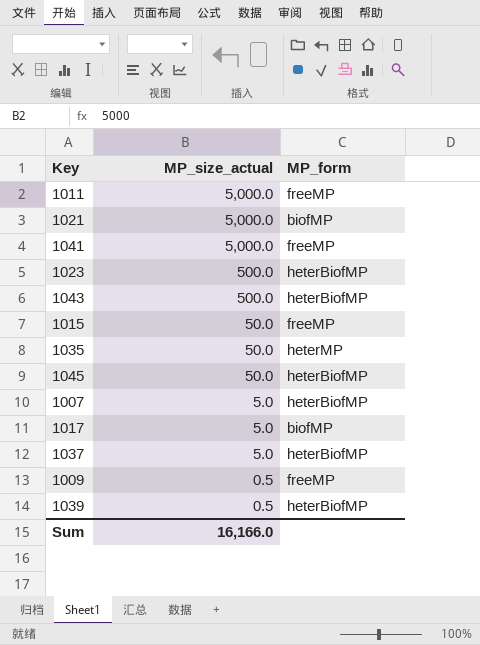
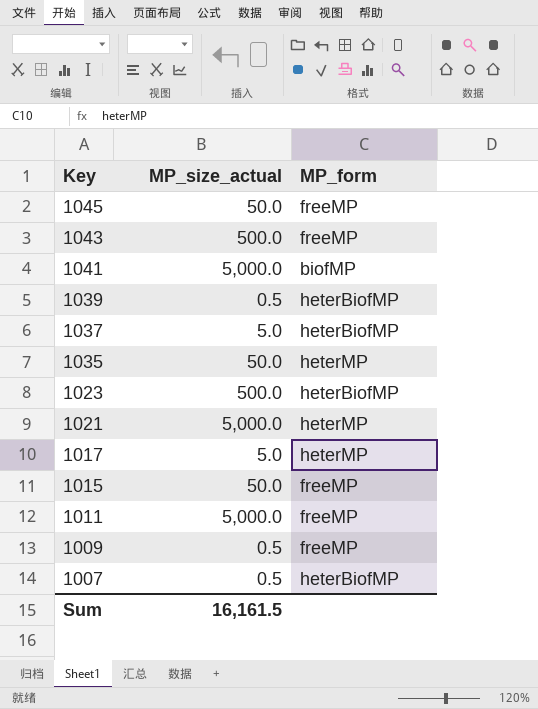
row order: MP_size_actual descending -> Key descending
1045 | MP_form: heterBiofMP -> freeMP
1043 | MP_form: heterBiofMP -> freeMP
1041 | MP_form: freeMP -> biofMP
1021 | MP_form: biofMP -> heterMP
1017 | MP_form: biofMP -> heterMP
1007 | MP_size_actual: 5.0 -> 0.5
Sum | MP_size_actual: 16,166.0 -> 16,161.5

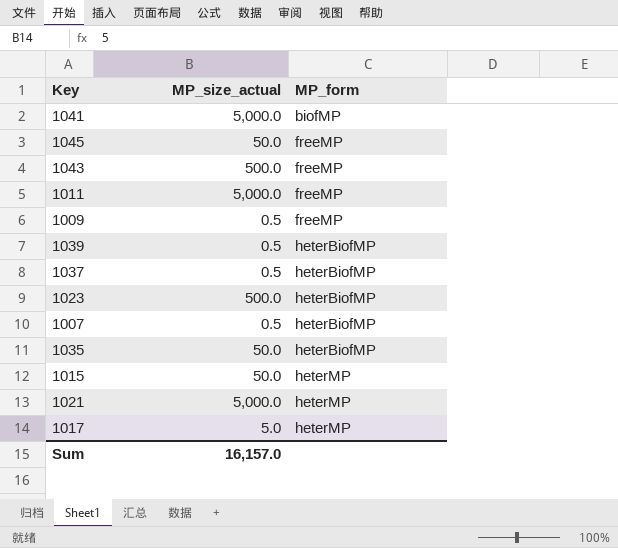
row order: Key descending -> MP_form ascending
1037 | MP_size_actual: 5.0 -> 0.5
1035 | MP_form: heterMP -> heterBiofMP
1015 | MP_form: freeMP -> heterMP
Sum | MP_size_actual: 16,161.5 -> 16,157.0

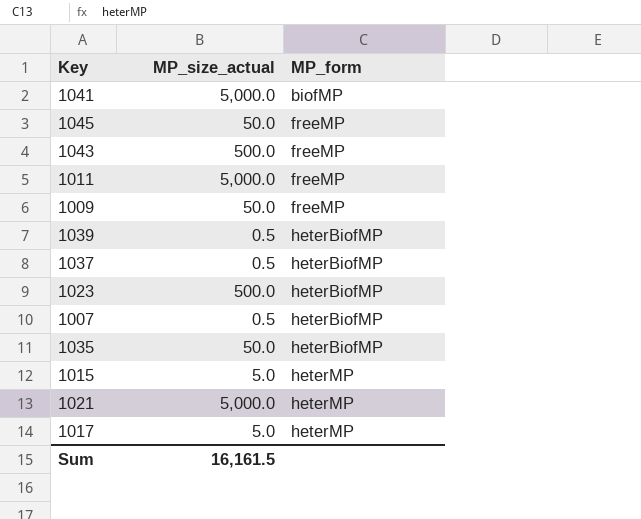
1009 | MP_size_actual: 0.5 -> 50.0
1015 | MP_size_actual: 50.0 -> 5.0
Sum | MP_size_actual: 16,157.0 -> 16,161.5

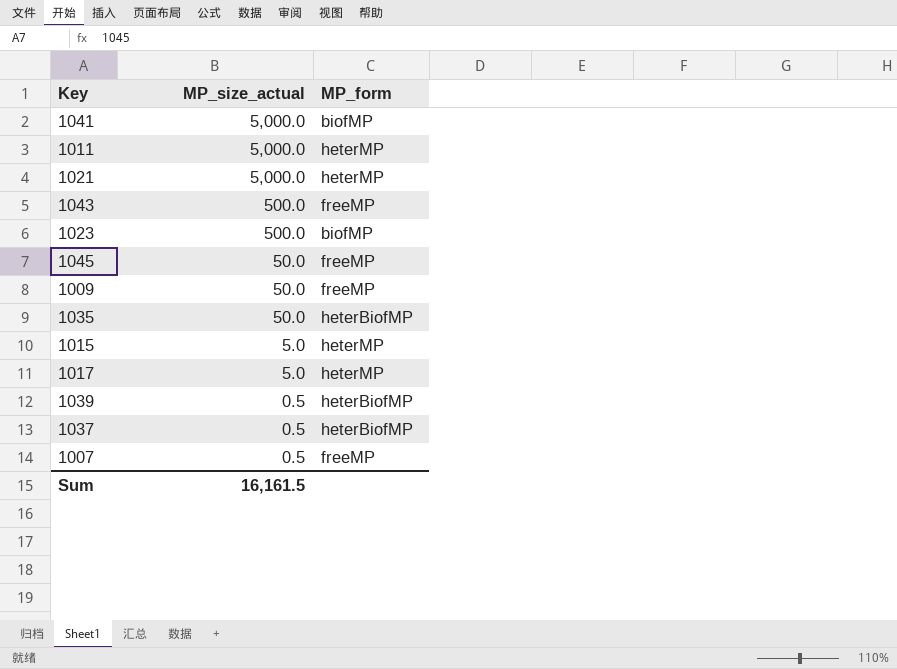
row order: MP_form ascending -> MP_size_actual descending
1011 | MP_form: freeMP -> heterMP
1023 | MP_form: heterBiofMP -> biofMP
1007 | MP_form: heterBiofMP -> freeMP

